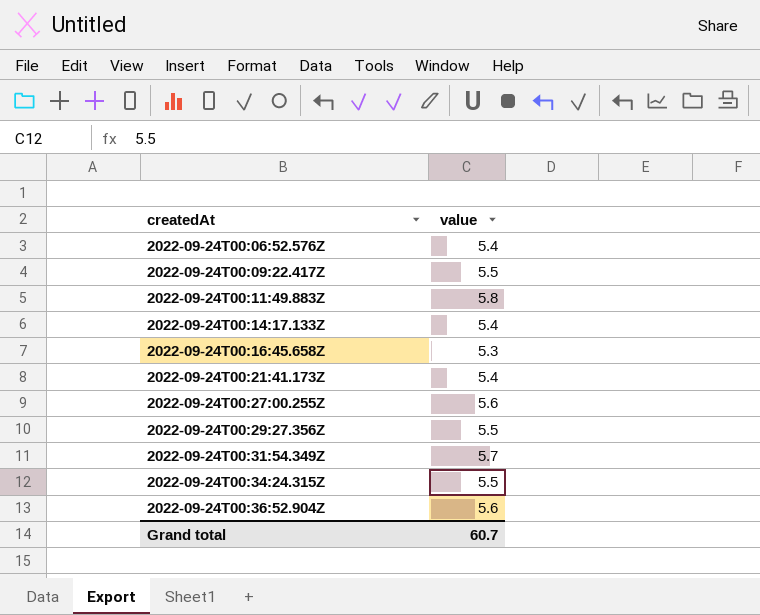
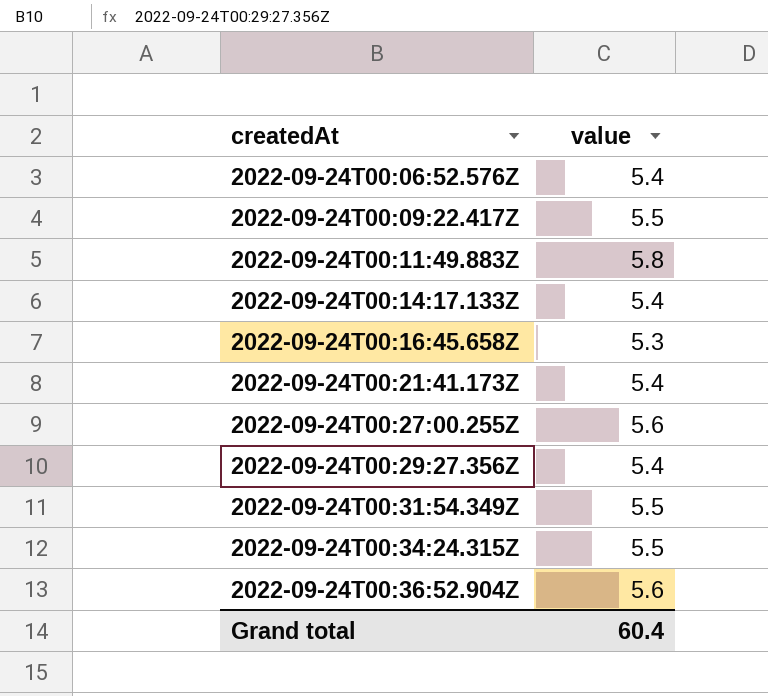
2022-09-24T00:29:27.356Z | value: 5.5 -> 5.4
2022-09-24T00:31:54.349Z | value: 5.7 -> 5.5
Grand total | value: 60.7 -> 60.4

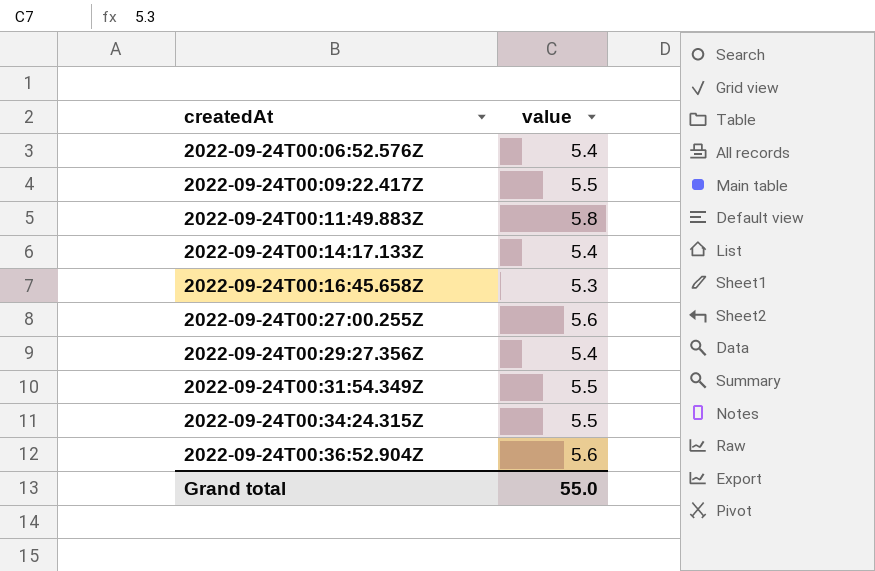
row 2022-09-24T00:21:41.173Z: 5.4 -> none
Grand total | value: 60.4 -> 55.0

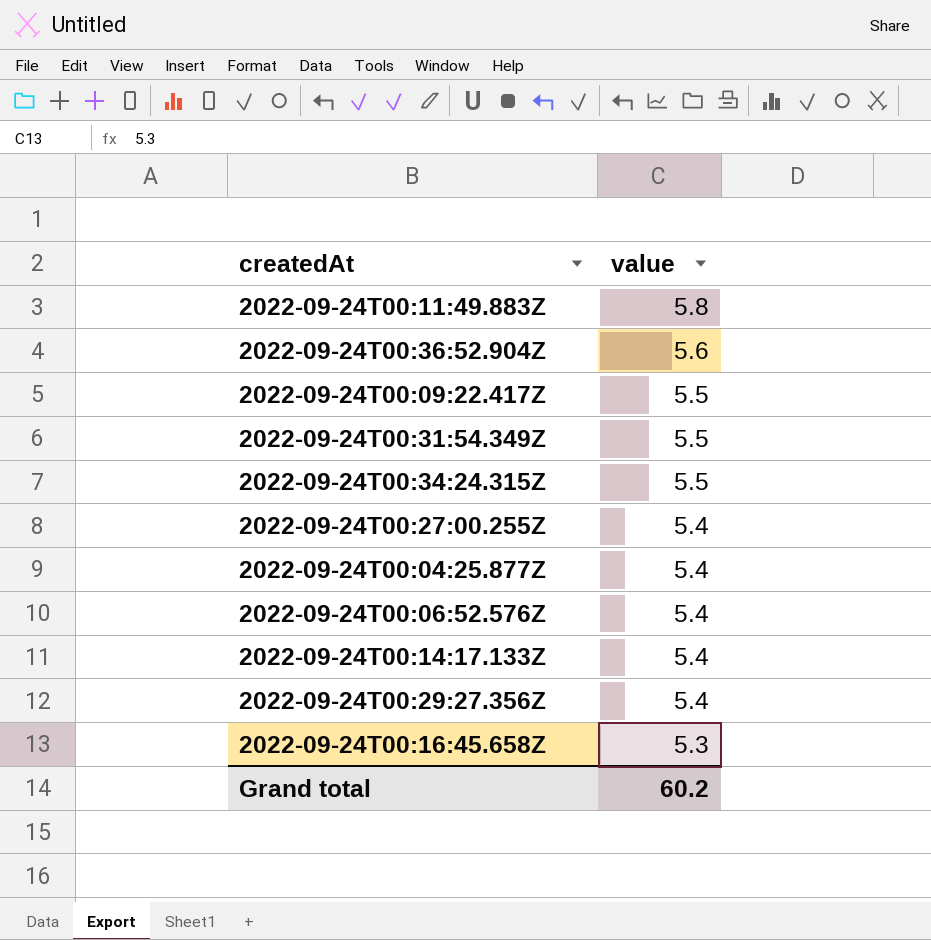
row order: createdAt ascending -> value descending
2022-09-24T00:27:00.255Z | value: 5.6 -> 5.4
row 2022-09-24T00:04:25.877Z: none -> 5.4
Grand total | value: 55.0 -> 60.2

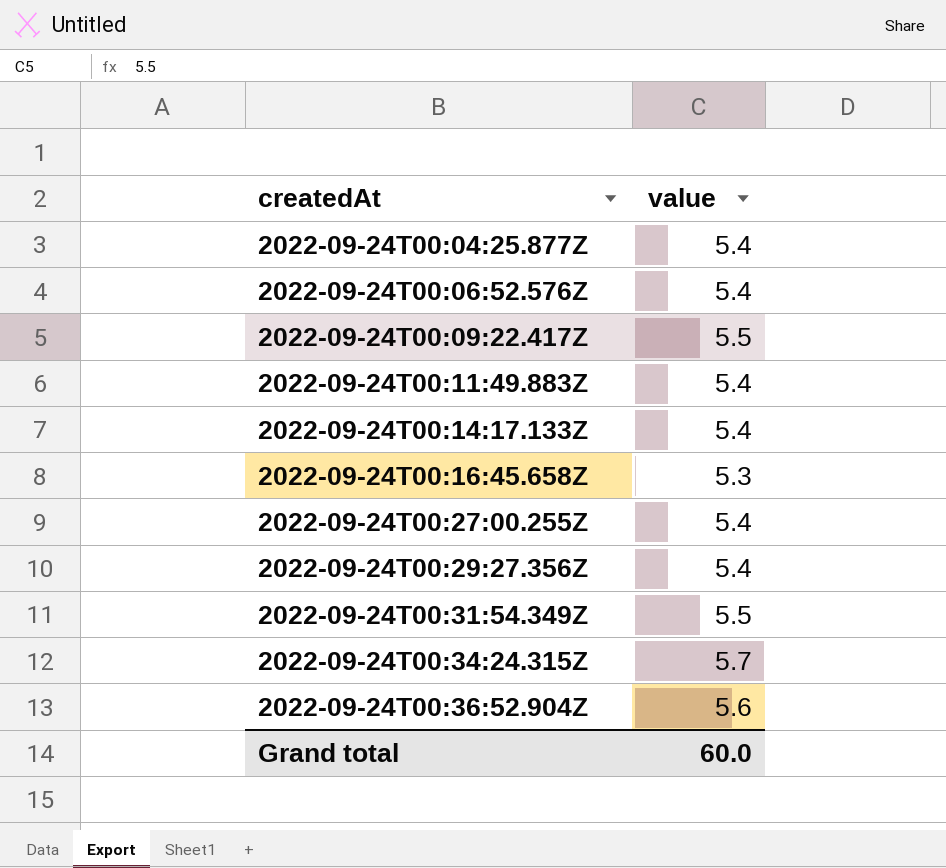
row order: value descending -> createdAt ascending
2022-09-24T00:11:49.883Z | value: 5.8 -> 5.4
2022-09-24T00:34:24.315Z | value: 5.5 -> 5.7
Grand total | value: 60.2 -> 60.0

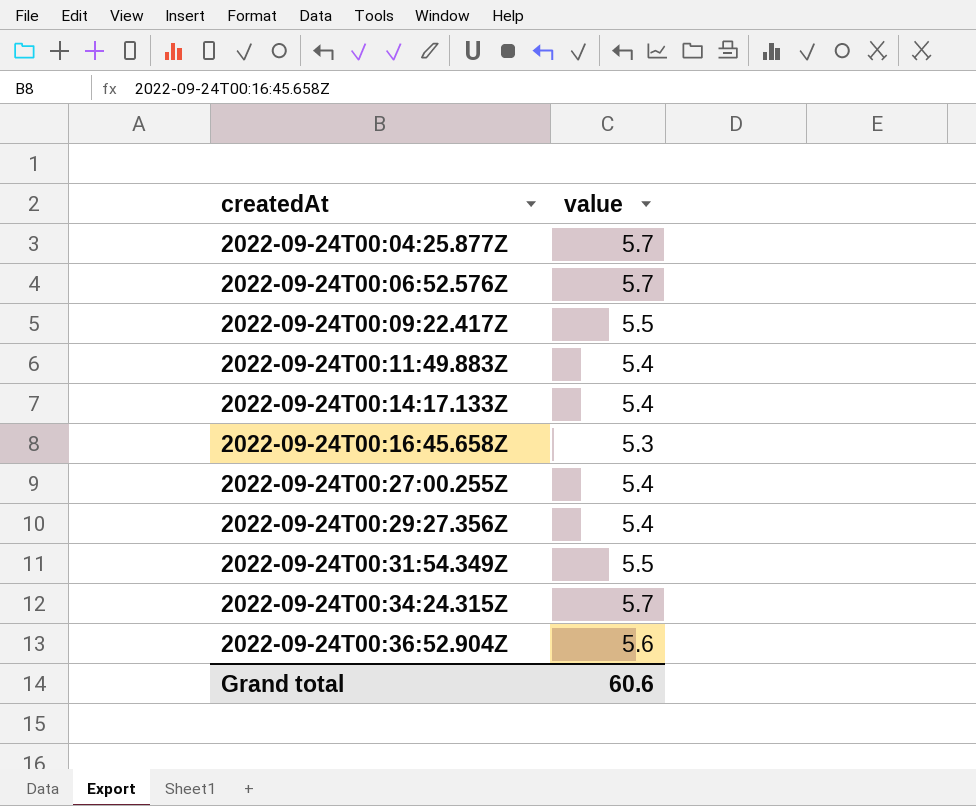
2022-09-24T00:04:25.877Z | value: 5.4 -> 5.7
2022-09-24T00:06:52.576Z | value: 5.4 -> 5.7
Grand total | value: 60.0 -> 60.6

